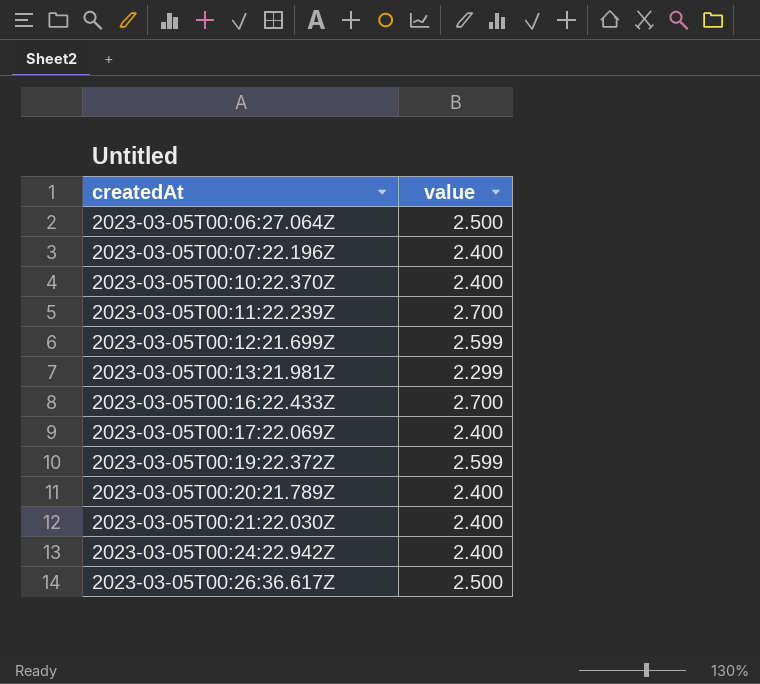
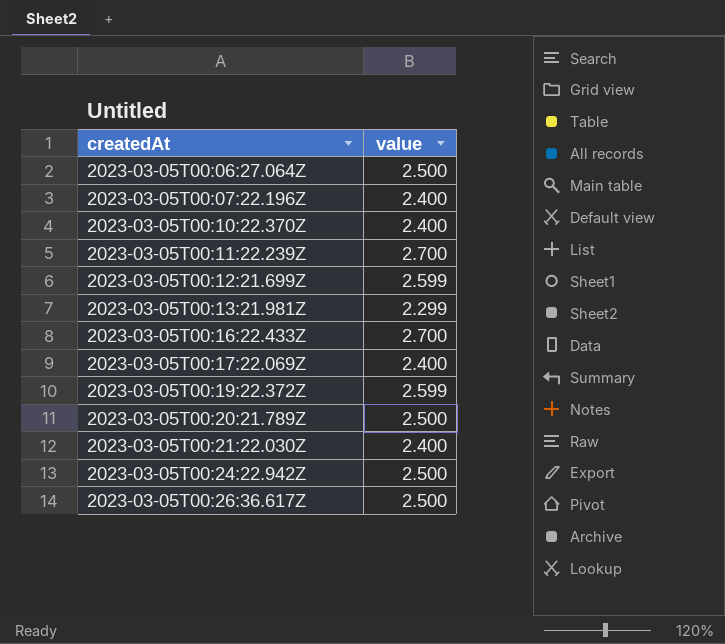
2023-03-05T00:20:21.789Z | value: 2.400 -> 2.500
2023-03-05T00:24:22.942Z | value: 2.400 -> 2.500

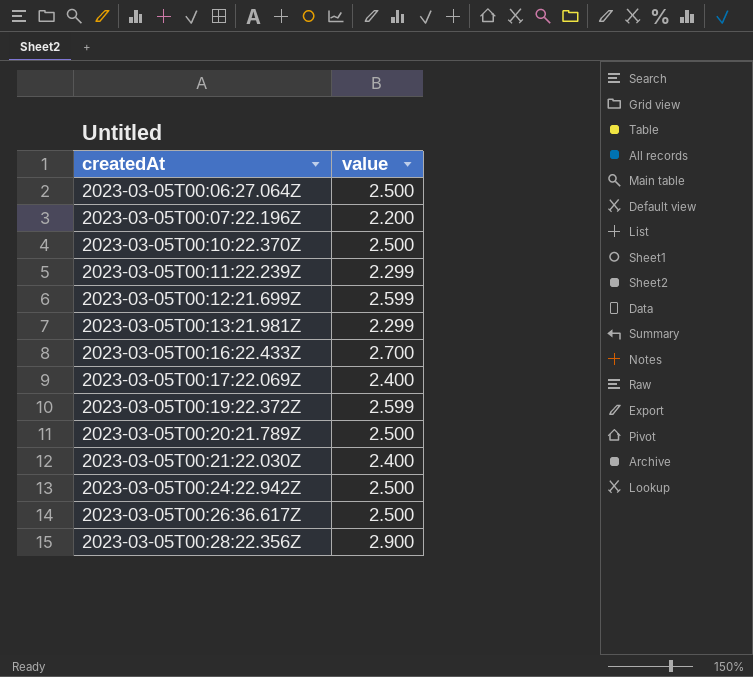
2023-03-05T00:07:22.196Z | value: 2.400 -> 2.200
2023-03-05T00:10:22.370Z | value: 2.400 -> 2.500
2023-03-05T00:11:22.239Z | value: 2.700 -> 2.299
row 2023-03-05T00:28:22.356Z: none -> 2.900

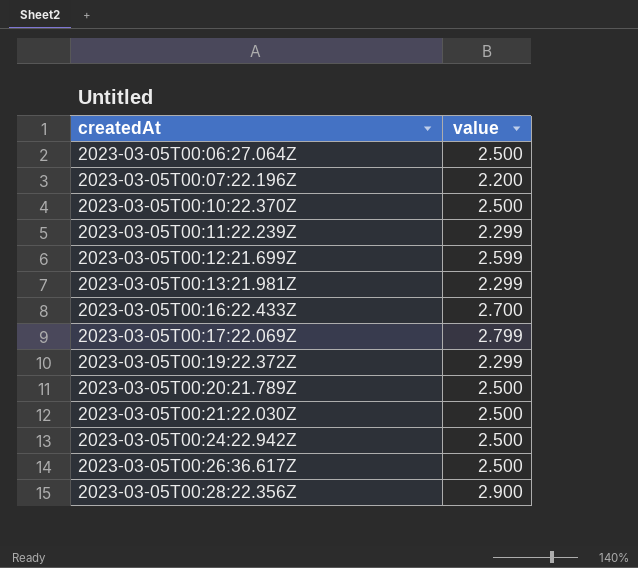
2023-03-05T00:17:22.069Z | value: 2.400 -> 2.799
2023-03-05T00:19:22.372Z | value: 2.599 -> 2.299
2023-03-05T00:21:22.030Z | value: 2.400 -> 2.500

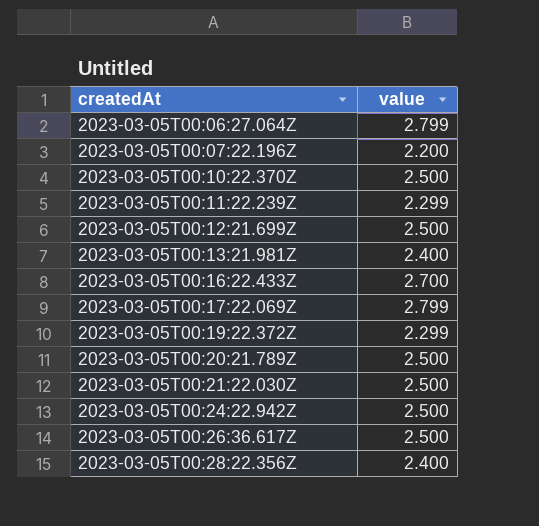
2023-03-05T00:06:27.064Z | value: 2.500 -> 2.799
2023-03-05T00:12:21.699Z | value: 2.599 -> 2.500
2023-03-05T00:13:21.981Z | value: 2.299 -> 2.400
2023-03-05T00:28:22.356Z | value: 2.900 -> 2.400

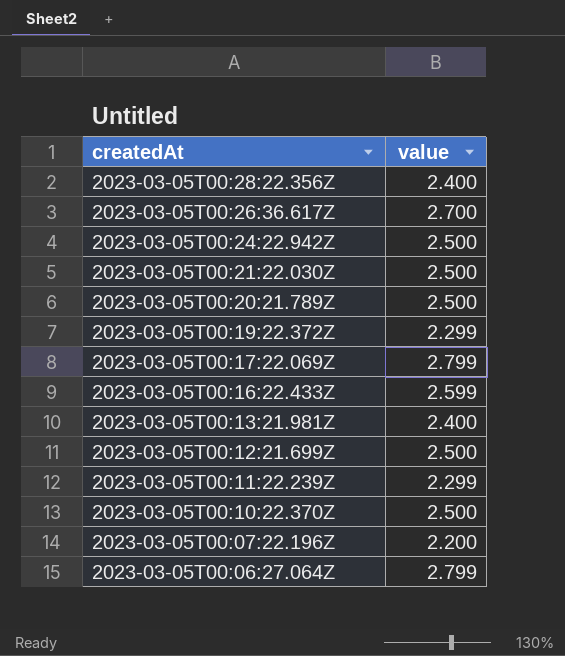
row order: createdAt ascending -> createdAt descending
2023-03-05T00:26:36.617Z | value: 2.500 -> 2.700
2023-03-05T00:16:22.433Z | value: 2.700 -> 2.599

